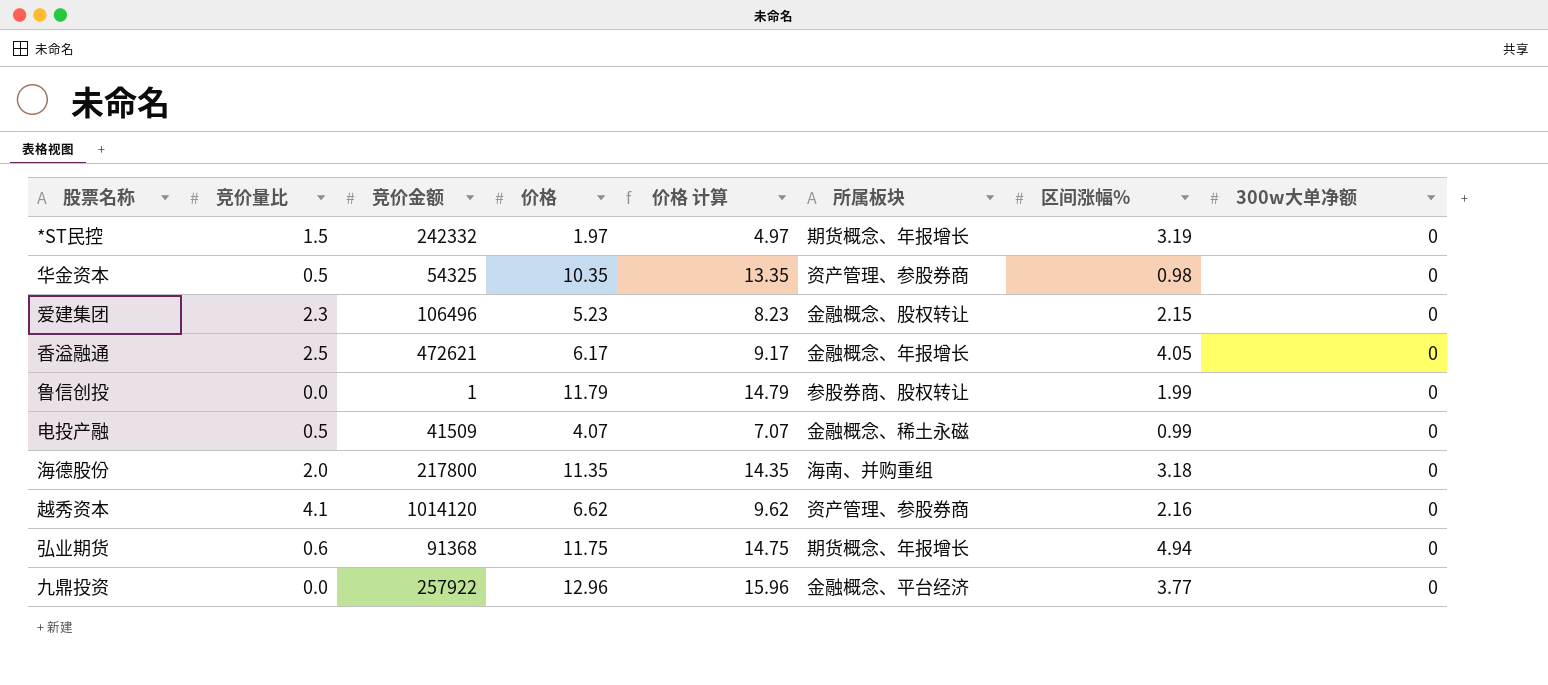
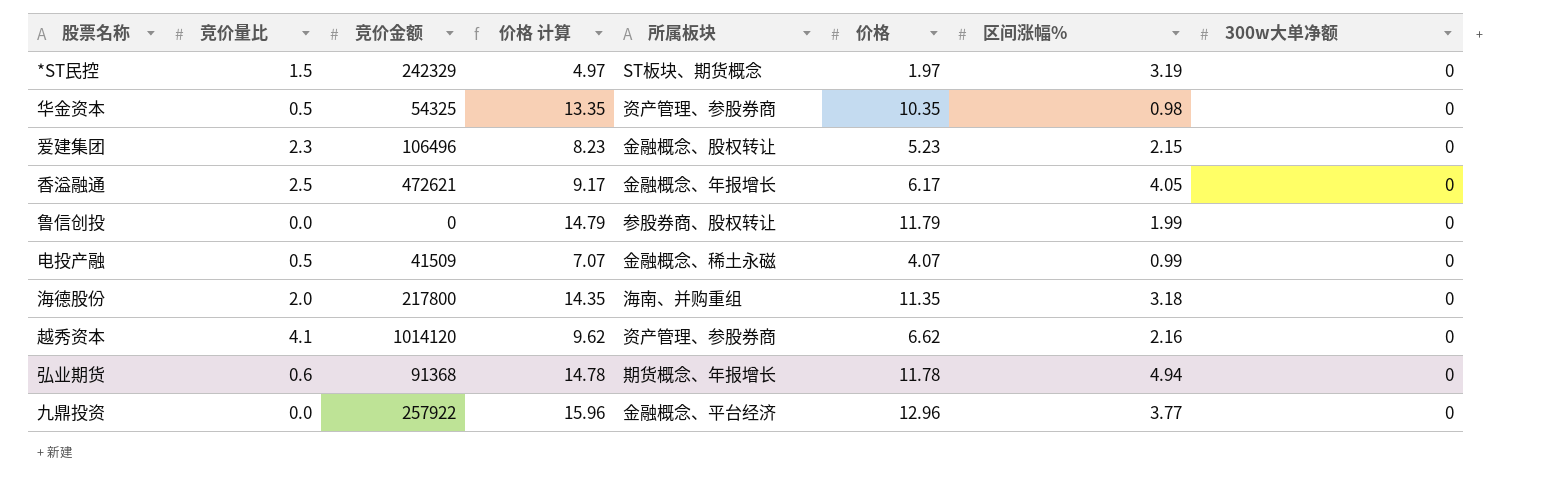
column 价格 | position: 4 -> 6
*ST民控 | 竞价金额: 242332 -> 242329
*ST民控 | 所属板块: 期货概念、年报增长 -> ST板块、期货概念
鲁信创投 | 竞价金额: 1 -> 0
弘业期货 | 价格 计算: 14.75 -> 14.78
弘业期货 | 价格: 11.75 -> 11.78

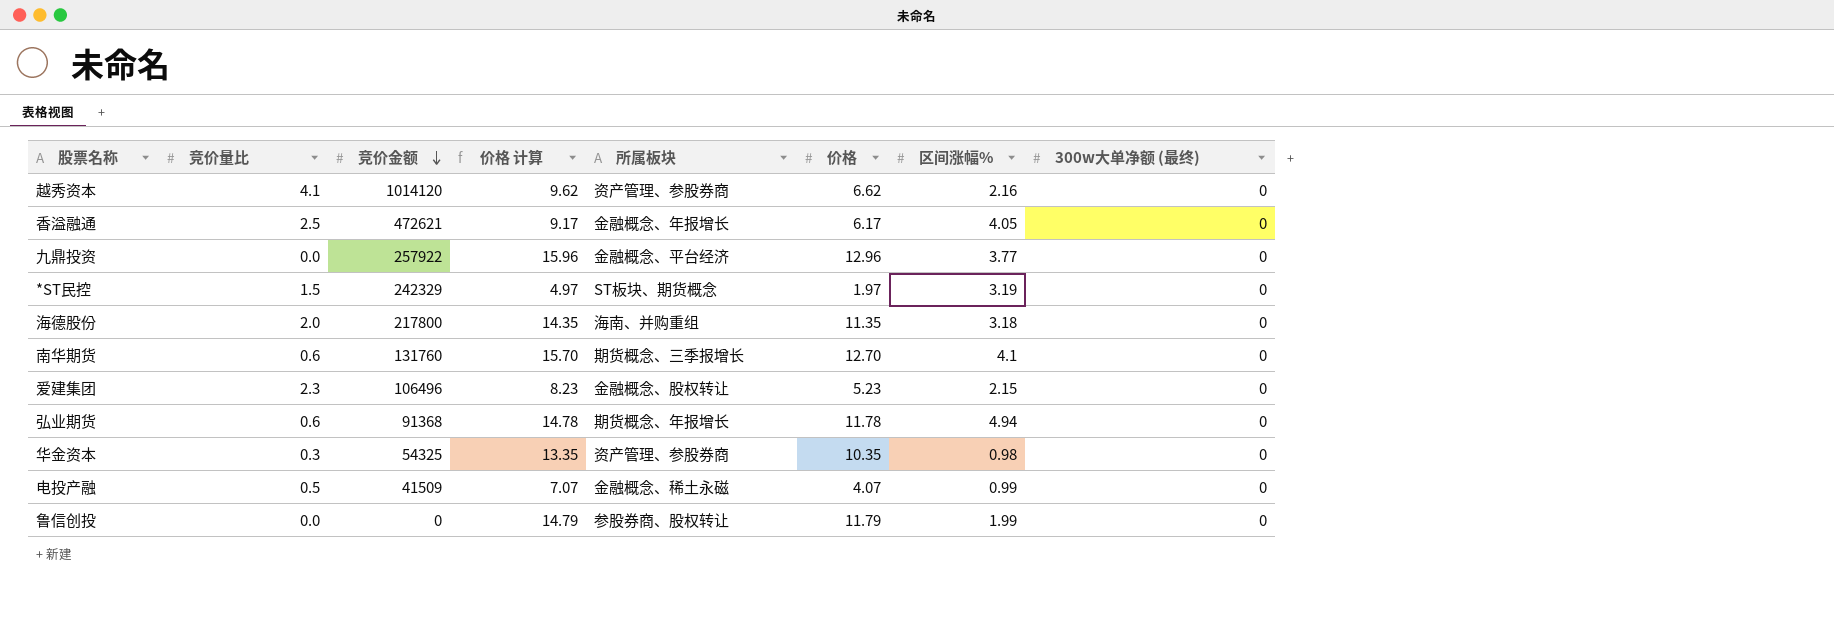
row order: none -> 竞价金额 descending
column name: 300w大单净额 -> 300w大单净额 (最终)
row 南华期货: none -> 0.6 | 131760 | 15.70 | 期货概念、三季报增长 | 12.70 | 4.1 | 0
华金资本 | 竞价量比: 0.5 -> 0.3

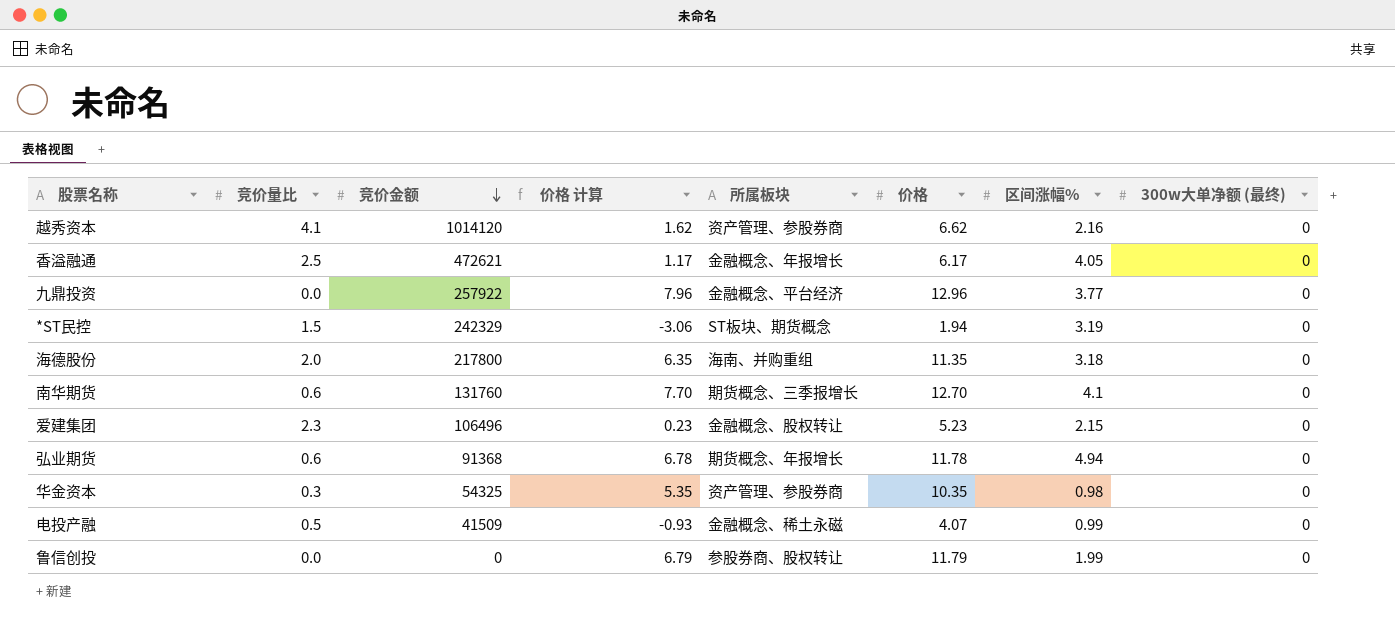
column 价格 计算 | formula: [价格] + 3 -> [价格] - 5
*ST民控 | 价格: 1.97 -> 1.94

